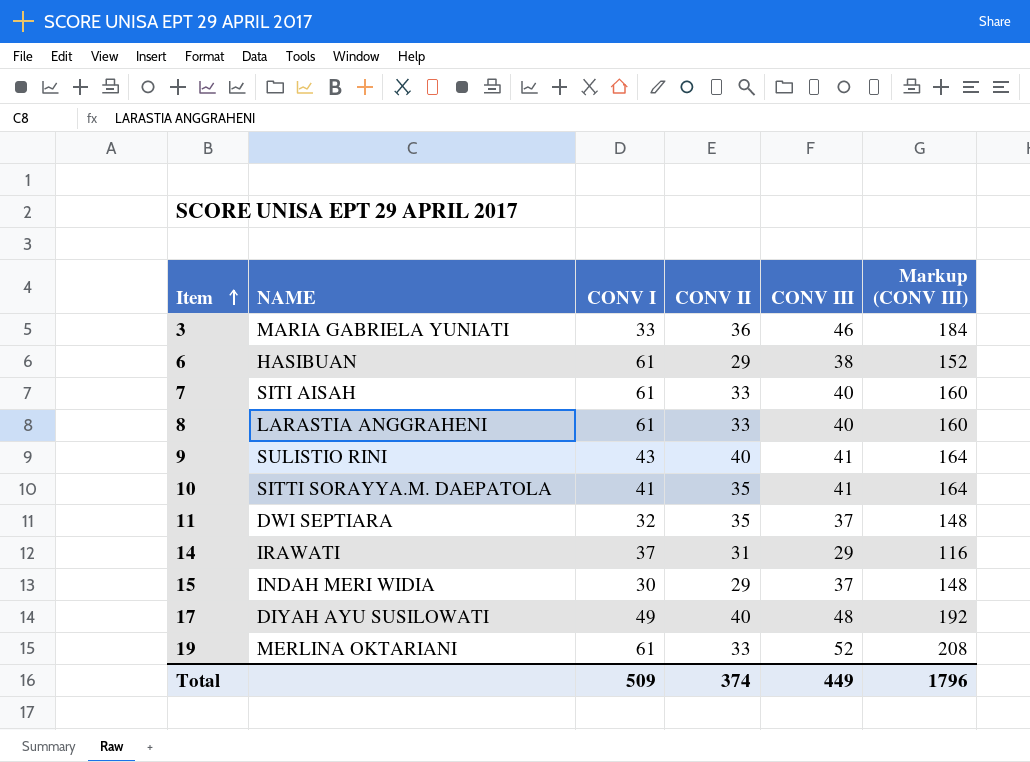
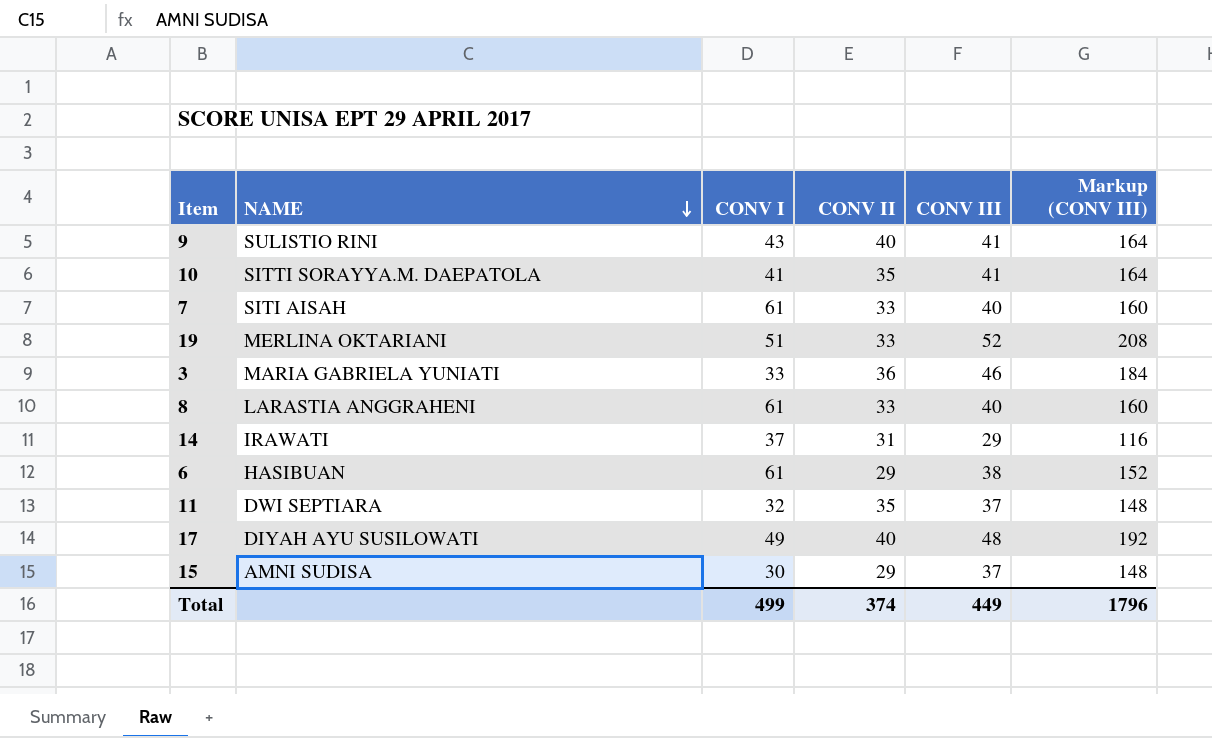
row order: Item ascending -> NAME descending
19 | CONV I: 61 -> 51
15 | NAME: INDAH MERI WIDIA -> AMNI SUDISA
Total | CONV I: 509 -> 499

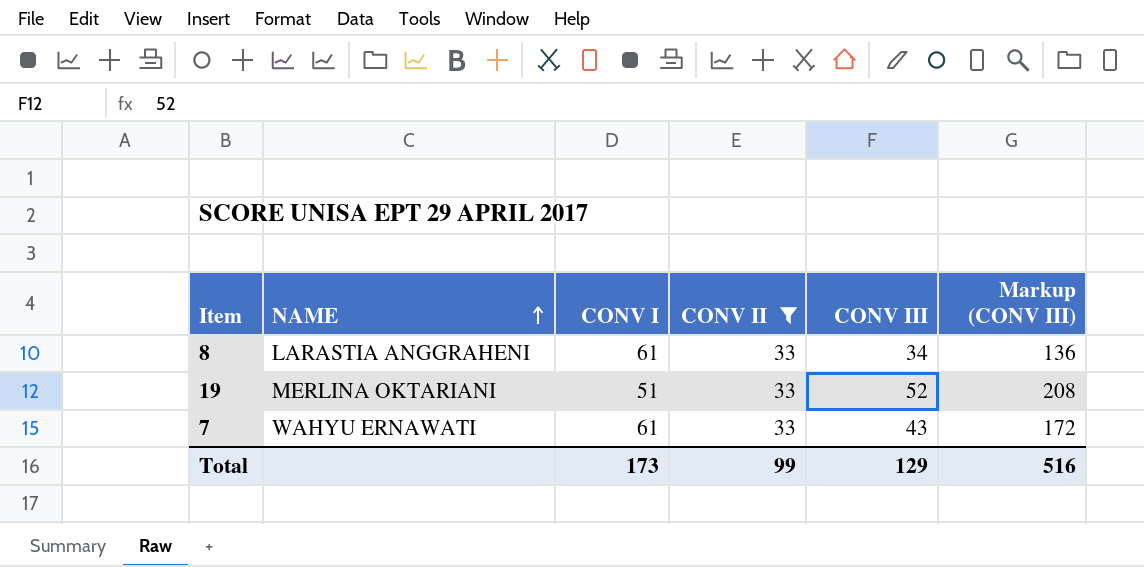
filter: none -> CONV II = 33
row order: NAME descending -> NAME ascending
8 | CONV III: 40 -> 34
8 | Markup (CONV III): 160 -> 136
7 | NAME: SITI AISAH -> WAHYU ERNAWATI
7 | CONV III: 40 -> 43
7 | Markup (CONV III): 160 -> 172
Total | CONV I: 499 -> 173
Total | CONV II: 374 -> 99
Total | CONV III: 449 -> 129
Total | Markup (CONV III): 1796 -> 516

